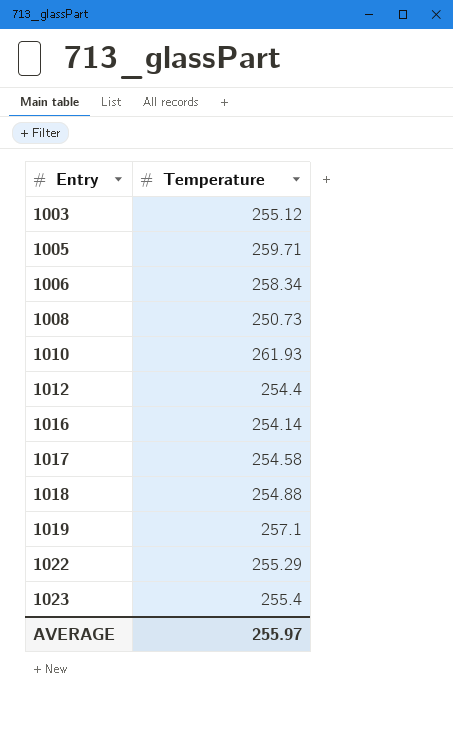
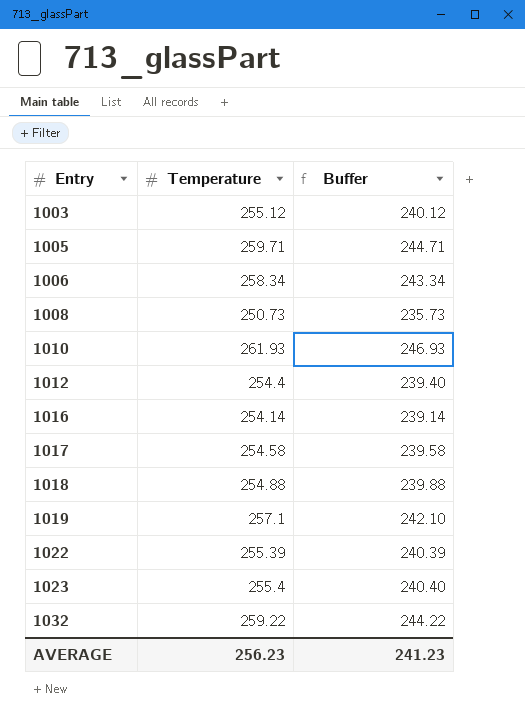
column Buffer | formula: none -> [Temperature] - 15
1022 | Temperature: 255.29 -> 255.39
row 1032: none -> 259.22 | 244.22
AVERAGE | Temperature: 255.97 -> 256.23

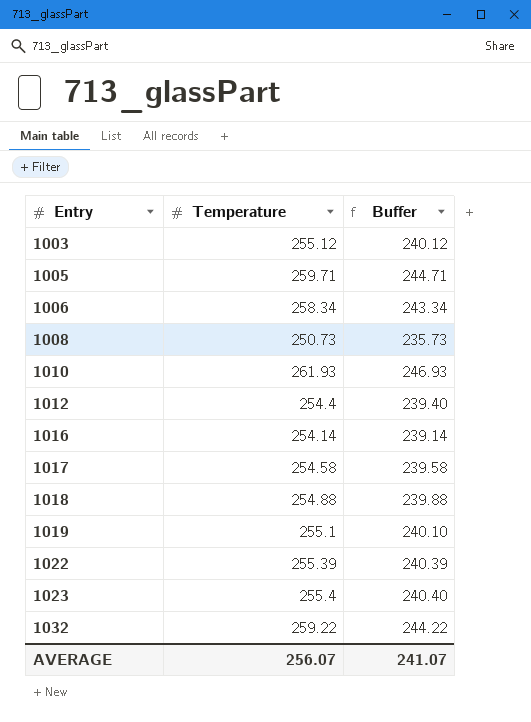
1019 | Temperature: 257.1 -> 255.1
1019 | Buffer: 242.10 -> 240.10
AVERAGE | Temperature: 256.23 -> 256.07
AVERAGE | Buffer: 241.23 -> 241.07

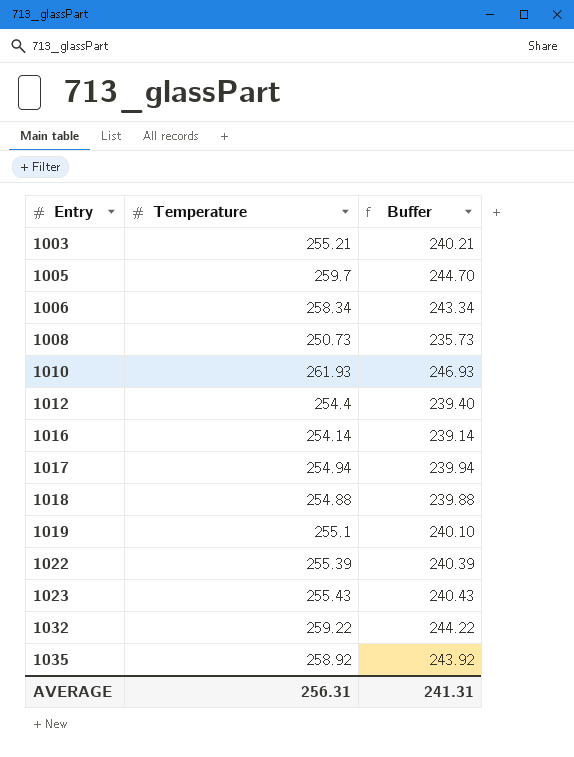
1003 | Temperature: 255.12 -> 255.21
1003 | Buffer: 240.12 -> 240.21
1005 | Temperature: 259.71 -> 259.7
1005 | Buffer: 244.71 -> 244.70
1017 | Temperature: 254.58 -> 254.94
1017 | Buffer: 239.58 -> 239.94
1023 | Temperature: 255.4 -> 255.43
1023 | Buffer: 240.40 -> 240.43
row 1035: none -> 258.92 | 243.92
AVERAGE | Temperature: 256.07 -> 256.31
AVERAGE | Buffer: 241.07 -> 241.31

